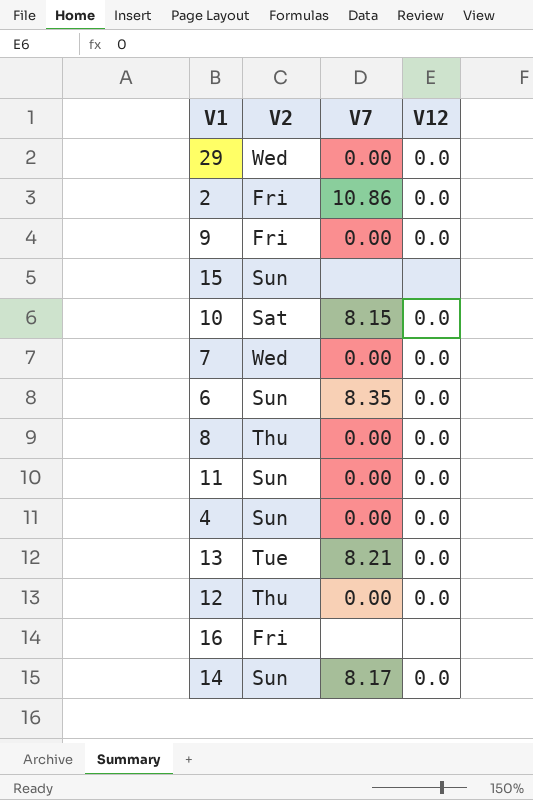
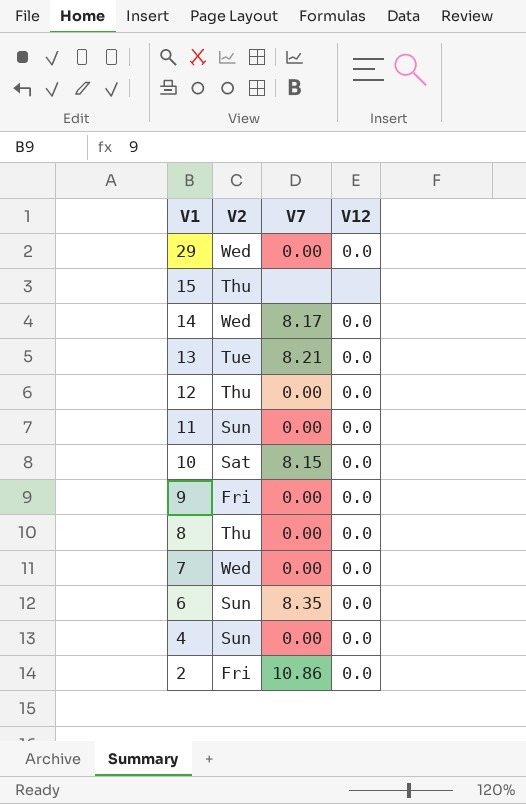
row order: none -> V1 descending
row 16: Fri | none | none -> none
15 | V2: Sun -> Thu
14 | V2: Sun -> Wed

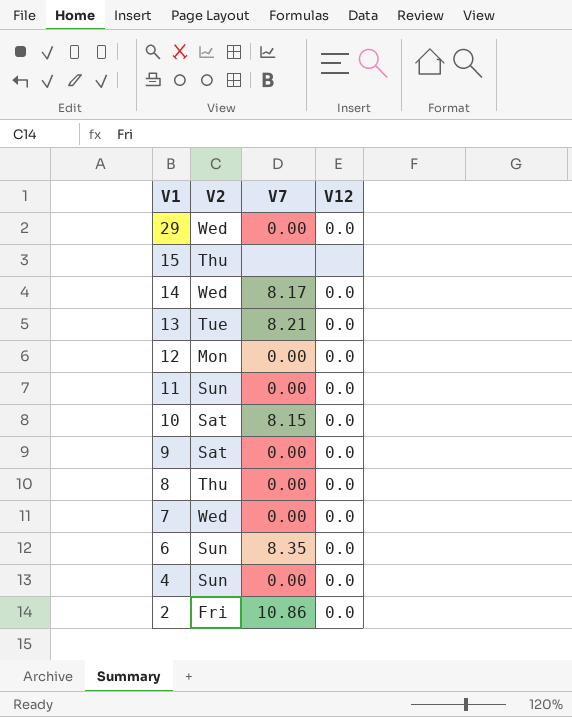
12 | V2: Thu -> Mon
9 | V2: Fri -> Sat

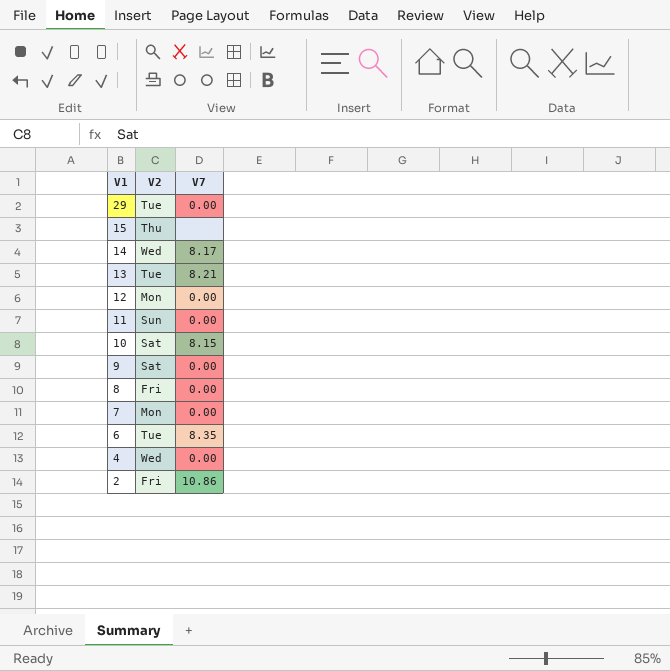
column V12 | position: 4 -> none
29 | V2: Wed -> Tue
8 | V2: Thu -> Fri
7 | V2: Wed -> Mon
6 | V2: Sun -> Tue
4 | V2: Sun -> Wed

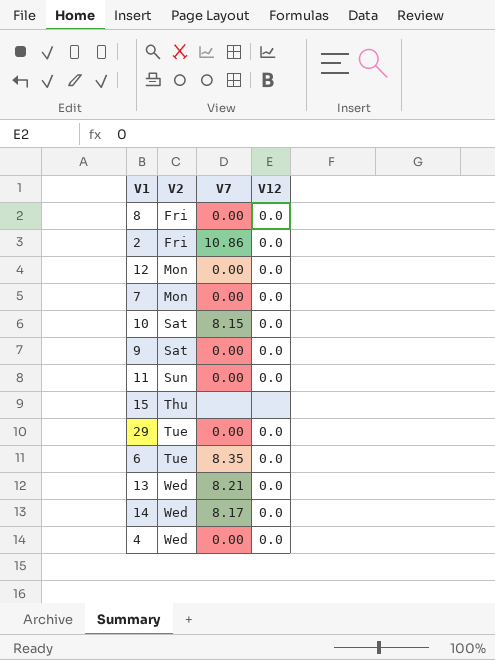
row order: V1 descending -> V2 ascending
column V12 | position: none -> 4
13 | V2: Tue -> Wed

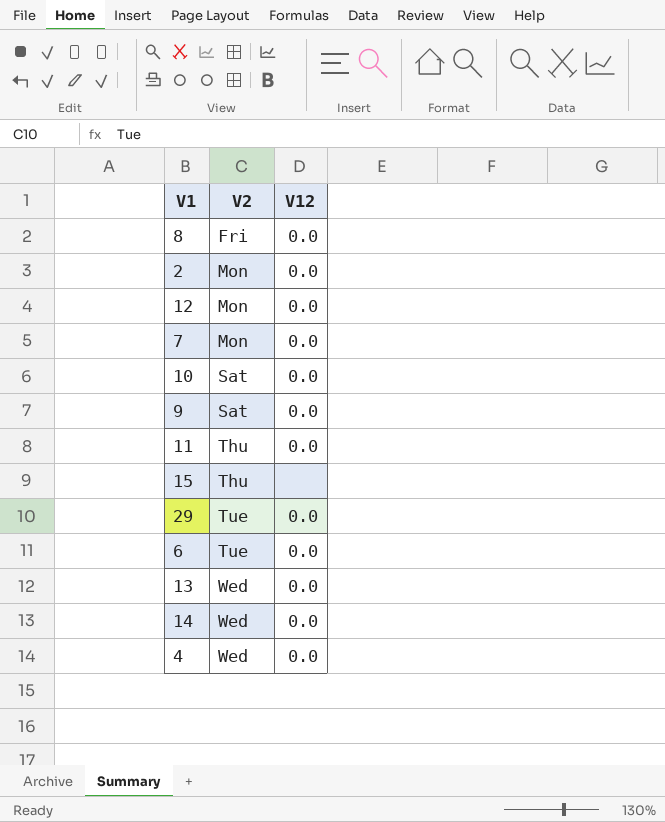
column V7 | position: 3 -> none
2 | V2: Fri -> Mon
11 | V2: Sun -> Thu

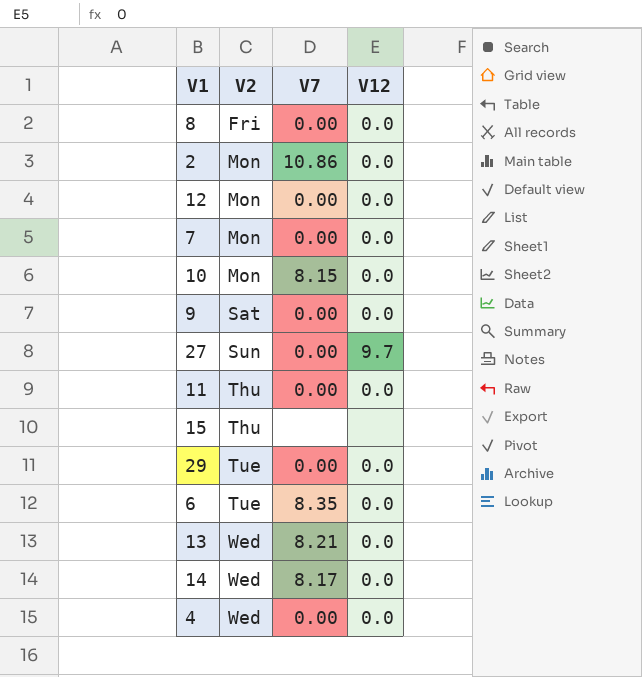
column V7 | position: none -> 3
10 | V2: Sat -> Mon
row 27: none -> Sun | 0.00 | 9.7

